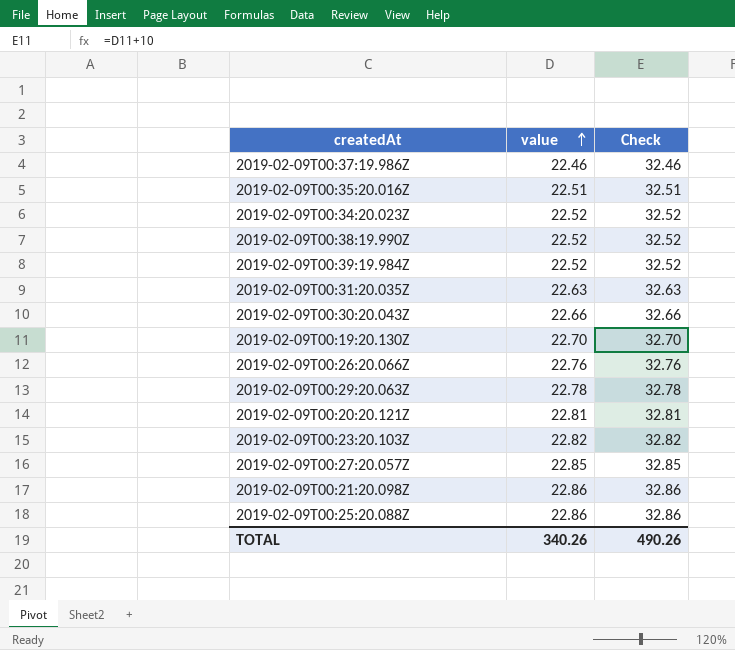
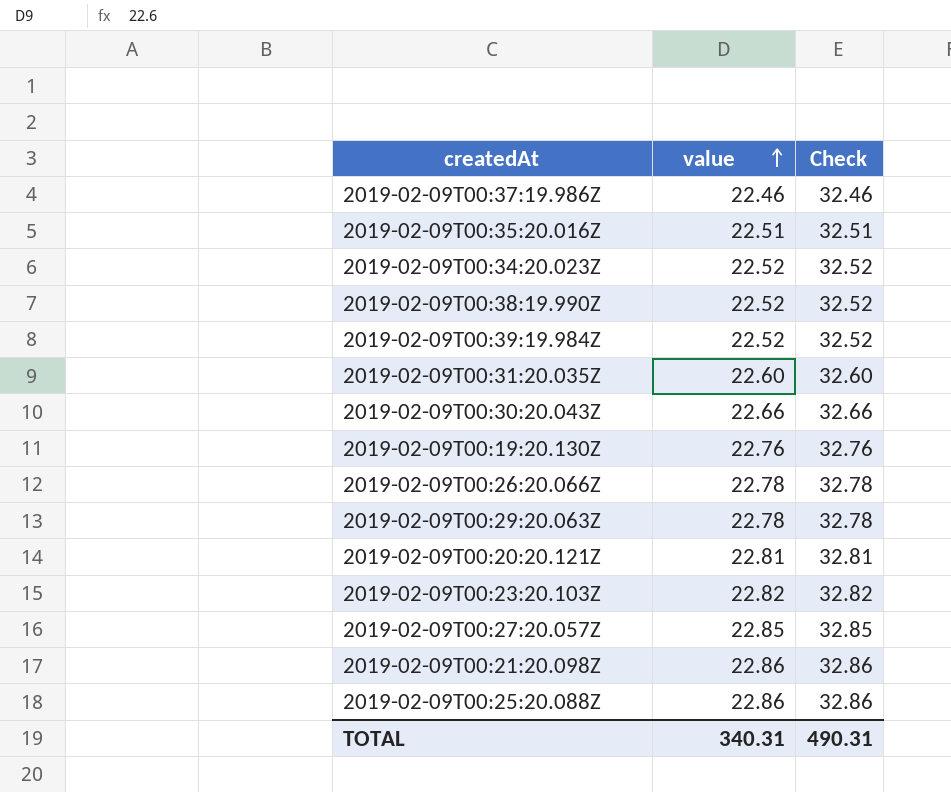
2019-02-09T00:31:20.035Z | value: 22.63 -> 22.60
2019-02-09T00:31:20.035Z | Check: 32.63 -> 32.60
2019-02-09T00:19:20.130Z | value: 22.70 -> 22.76
2019-02-09T00:19:20.130Z | Check: 32.70 -> 32.76
2019-02-09T00:26:20.066Z | value: 22.76 -> 22.78
2019-02-09T00:26:20.066Z | Check: 32.76 -> 32.78
TOTAL | value: 340.26 -> 340.31
TOTAL | Check: 490.26 -> 490.31

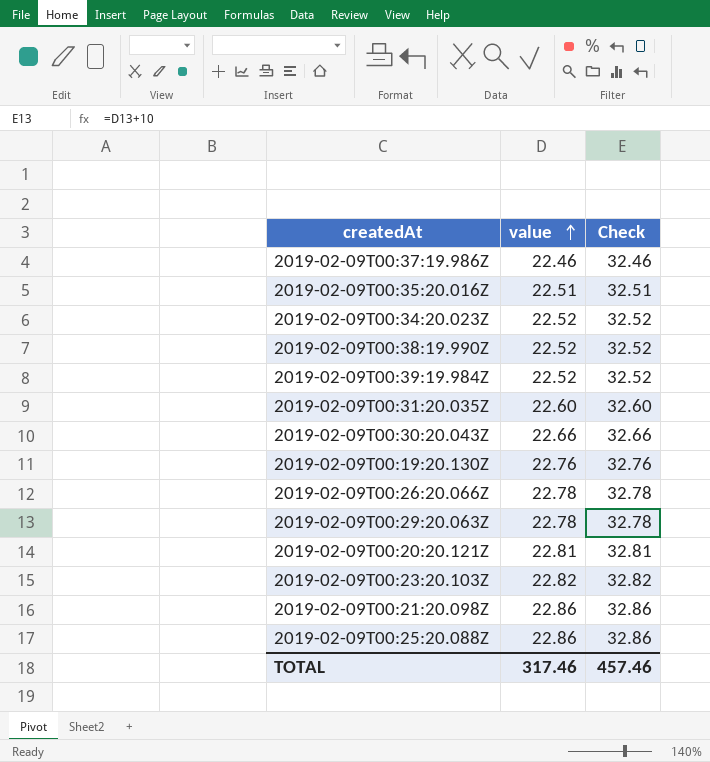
row 2019-02-09T00:27:20.057Z: 22.85 | 32.85 -> none
TOTAL | value: 340.31 -> 317.46
TOTAL | Check: 490.31 -> 457.46

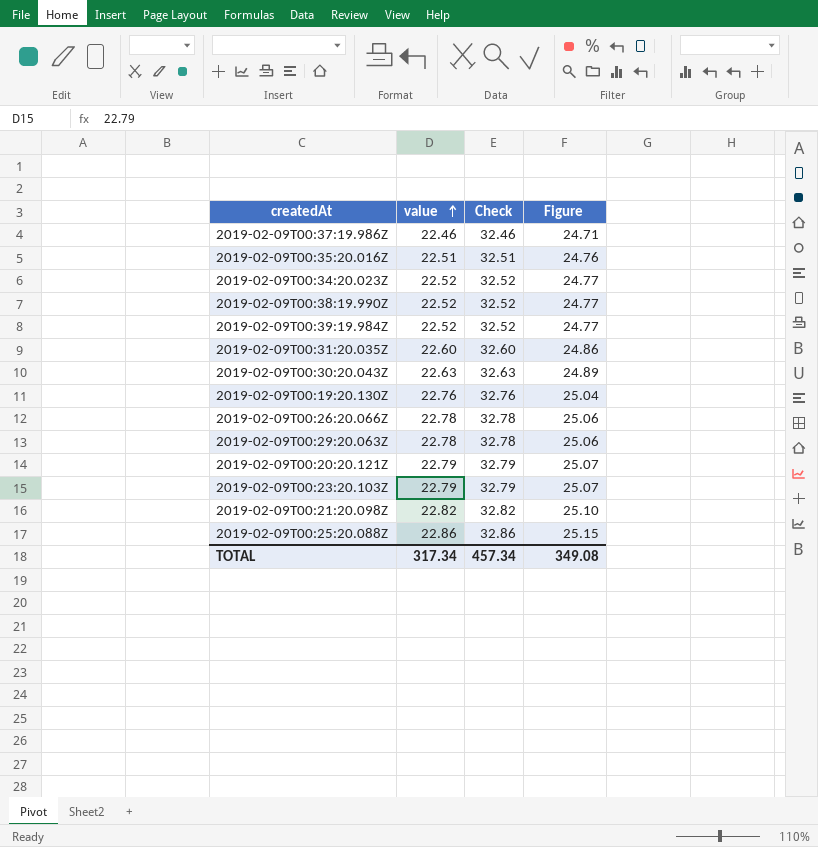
column Figure | formula: none -> [value] * 1.1
2019-02-09T00:30:20.043Z | value: 22.66 -> 22.63
2019-02-09T00:30:20.043Z | Check: 32.66 -> 32.63
2019-02-09T00:20:20.121Z | value: 22.81 -> 22.79
2019-02-09T00:20:20.121Z | Check: 32.81 -> 32.79
2019-02-09T00:23:20.103Z | value: 22.82 -> 22.79
2019-02-09T00:23:20.103Z | Check: 32.82 -> 32.79
2019-02-09T00:21:20.098Z | value: 22.86 -> 22.82
2019-02-09T00:21:20.098Z | Check: 32.86 -> 32.82
TOTAL | value: 317.46 -> 317.34
TOTAL | Check: 457.46 -> 457.34

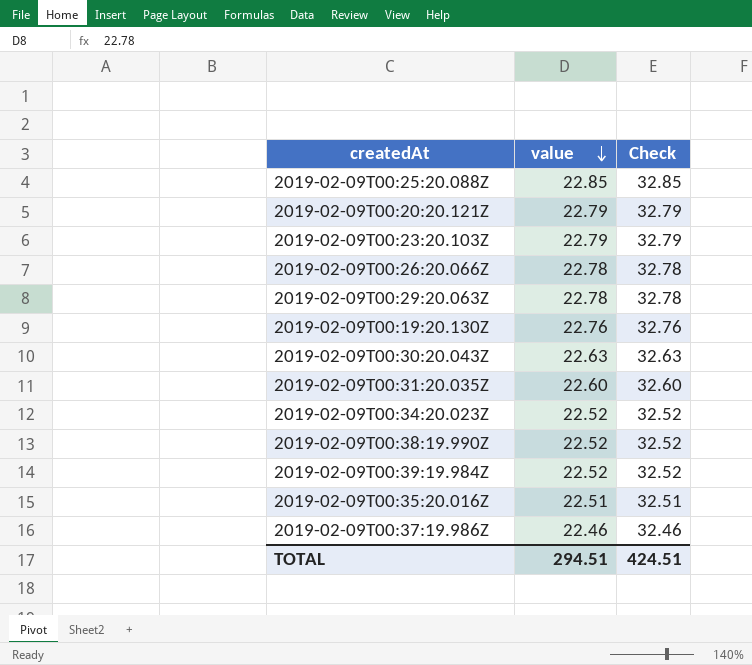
row order: value ascending -> value descending
column Figure | formula: [value] * 1.1 -> none
row 2019-02-09T00:21:20.098Z: 22.82 | 32.82 | 25.10 -> none
2019-02-09T00:25:20.088Z | value: 22.86 -> 22.85
2019-02-09T00:25:20.088Z | Check: 32.86 -> 32.85
TOTAL | value: 317.34 -> 294.51
TOTAL | Check: 457.34 -> 424.51

